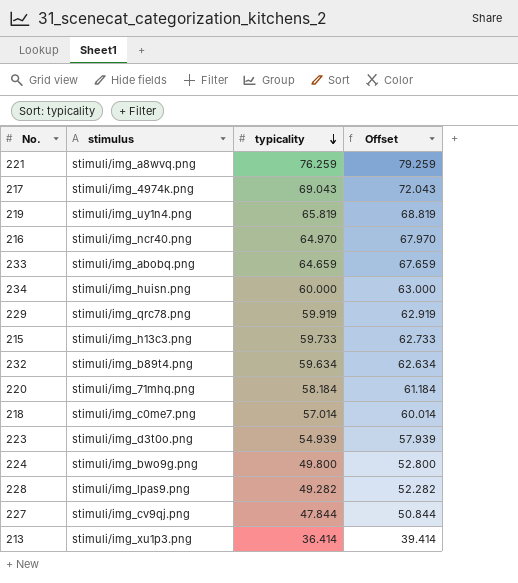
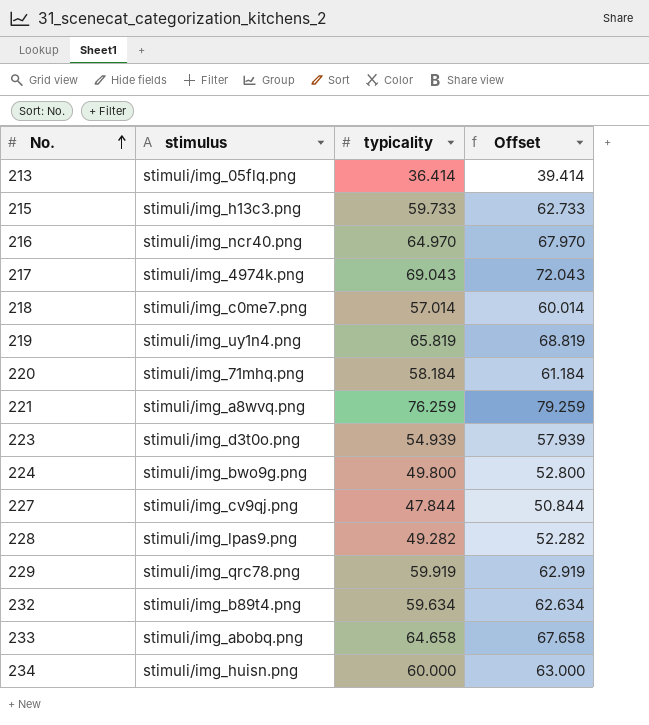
row order: typicality descending -> No. ascending
213 | stimulus: stimuli/img_xu1p3.png -> stimuli/img_05flq.png
233 | typicality: 64.659 -> 64.658
233 | Offset: 67.659 -> 67.658

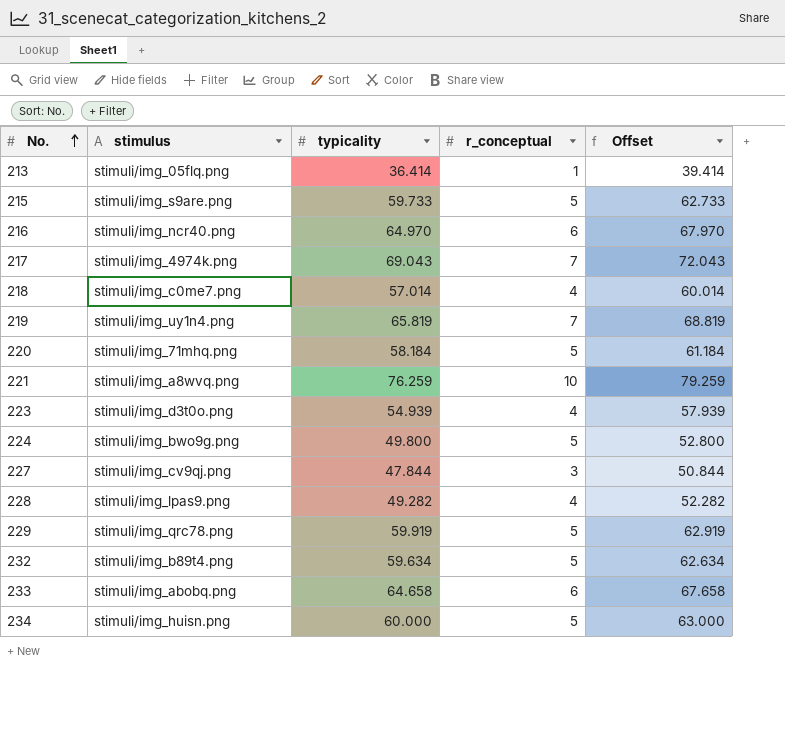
column r_conceptual | position: none -> 4
215 | stimulus: stimuli/img_h13c3.png -> stimuli/img_s9are.png

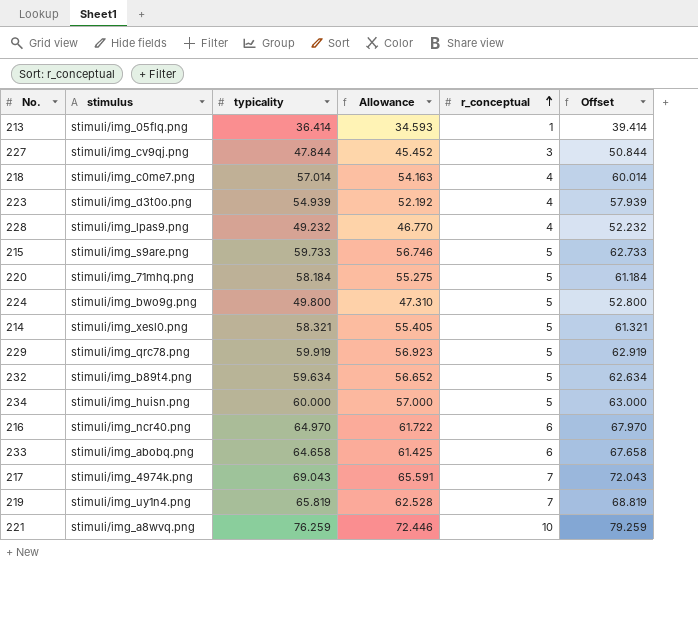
row order: No. ascending -> r_conceptual ascending
column Allowance | formula: none -> [typicality] * 0.95
228 | typicality: 49.282 -> 49.232
228 | Offset: 52.282 -> 52.232
row 214: none -> stimuli/img_xesl0.png | 58.321 | 55.405 | 5 | 61.321

